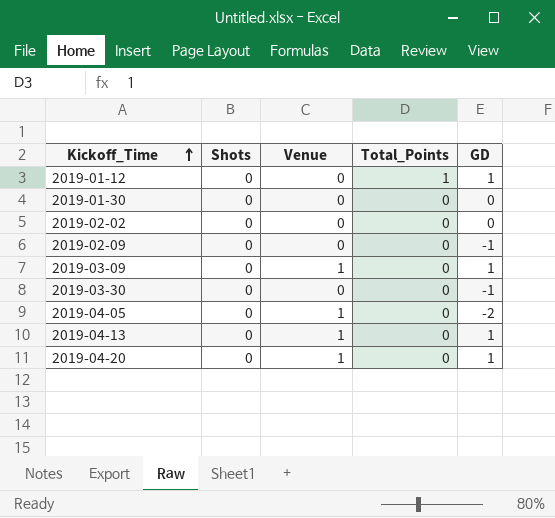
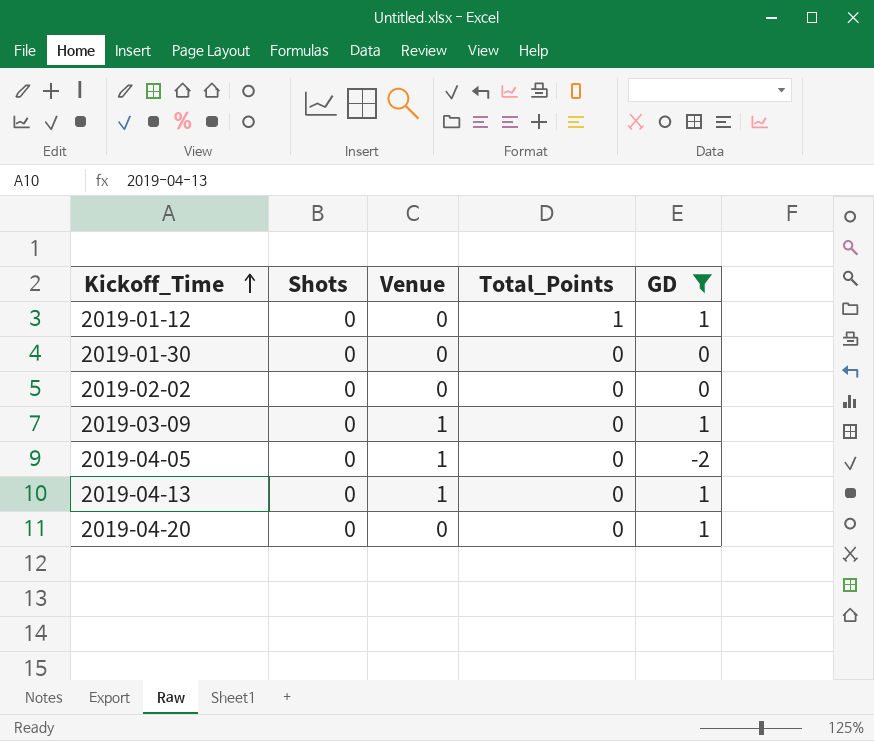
filter: none -> GD != -1
2019-04-20 | Venue: 1 -> 0

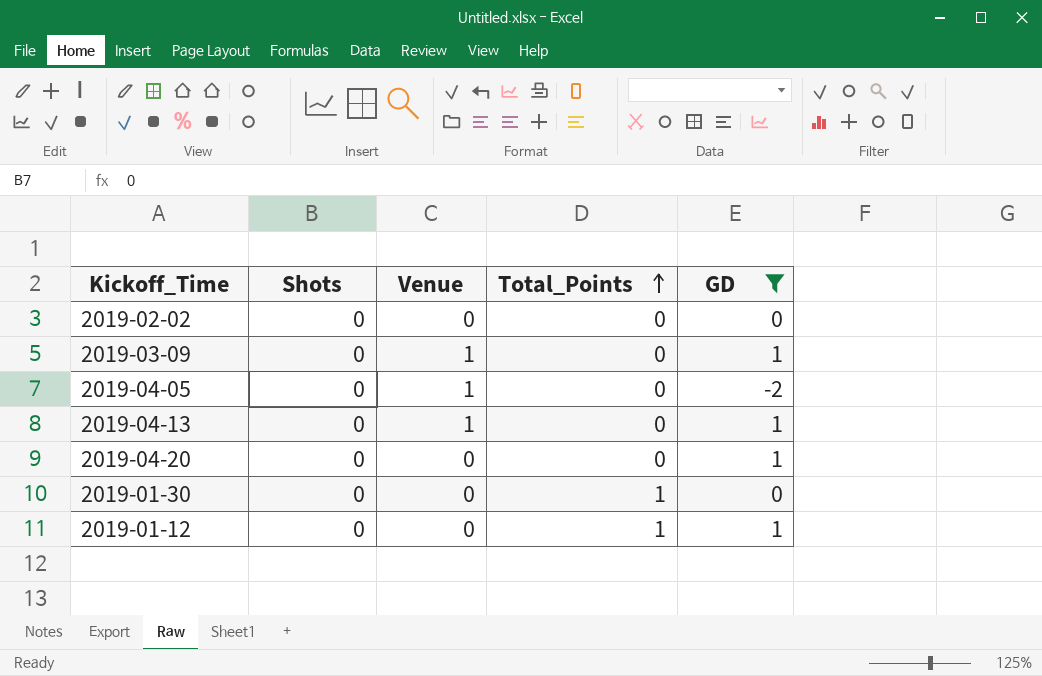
row order: Kickoff_Time ascending -> Total_Points ascending
2019-01-30 | Total_Points: 0 -> 1

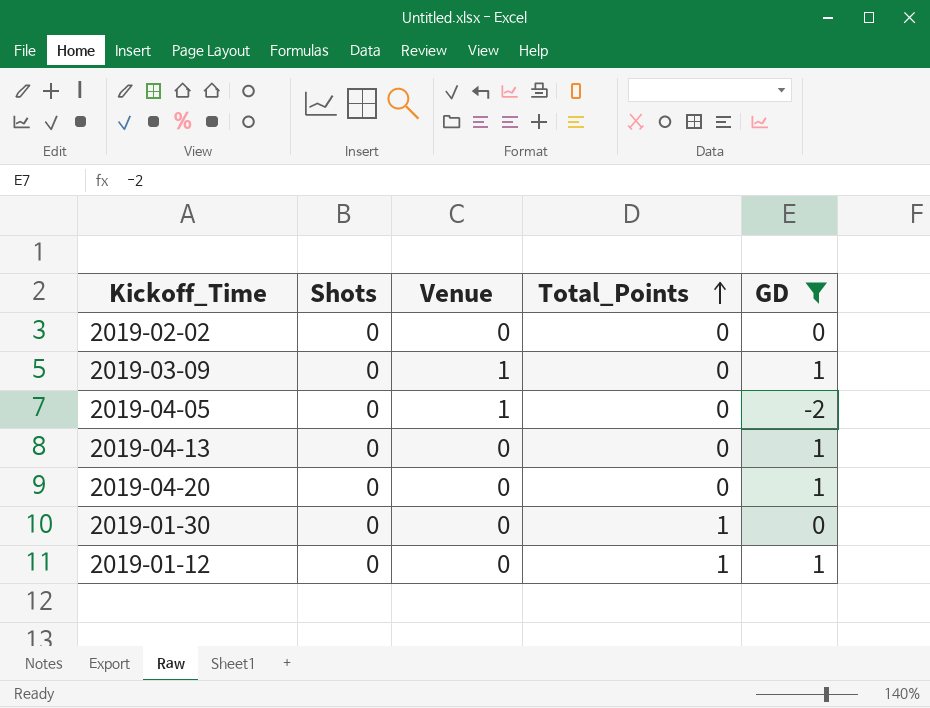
2019-04-13 | Venue: 1 -> 0

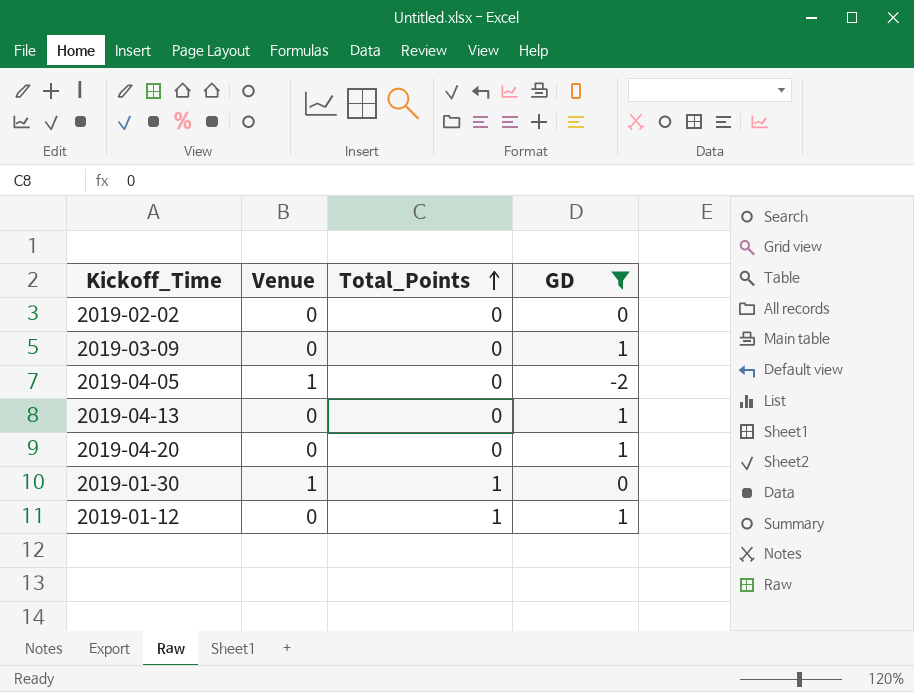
column Shots | position: 2 -> none
2019-03-09 | Venue: 1 -> 0
2019-01-30 | Venue: 0 -> 1

